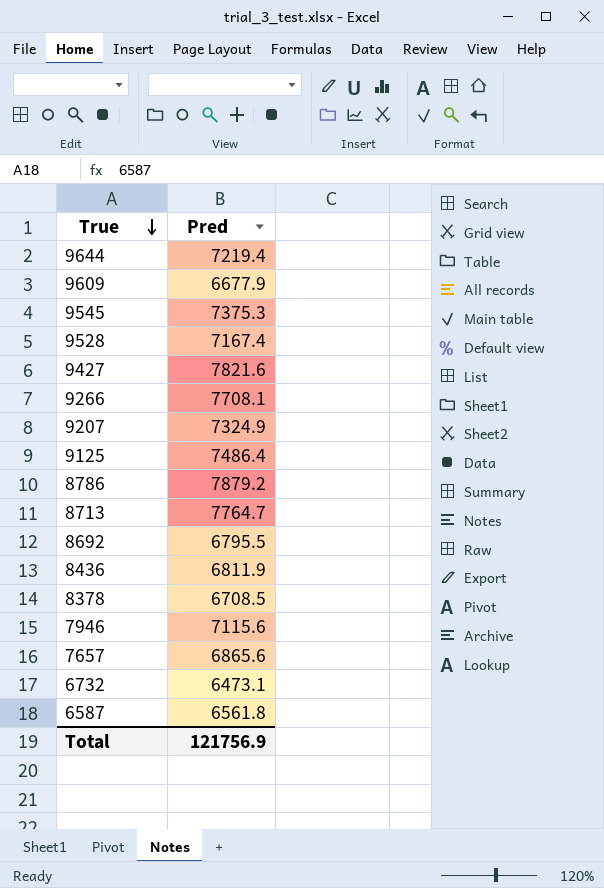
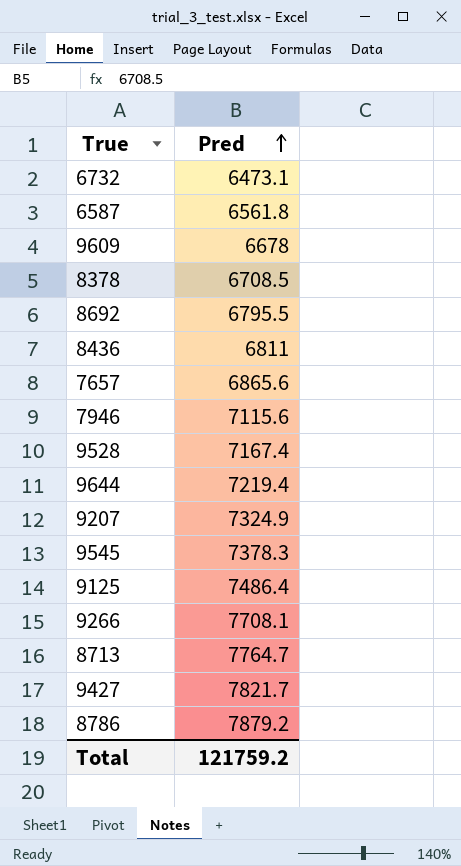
row order: True descending -> Pred ascending
9609 | Pred: 6677.9 -> 6678
8436 | Pred: 6811.9 -> 6811
9545 | Pred: 7375.3 -> 7378.3
9427 | Pred: 7821.6 -> 7821.7
Total | Pred: 121756.9 -> 121759.2

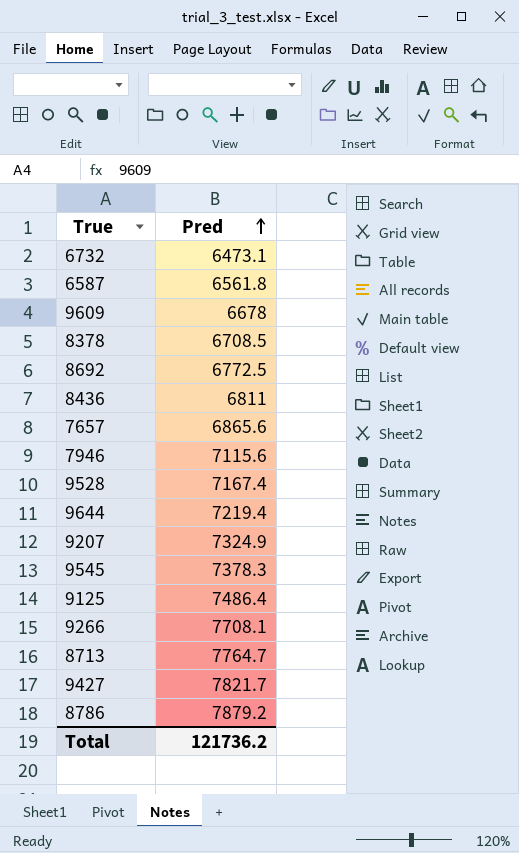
8692 | Pred: 6795.5 -> 6772.5
Total | Pred: 121759.2 -> 121736.2

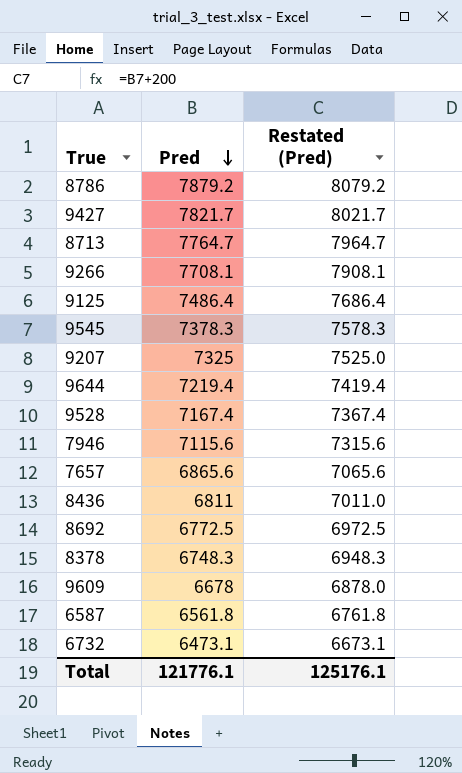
row order: Pred ascending -> Pred descending
column Restated (Pred) | formula: none -> [Pred] + 200
9207 | Pred: 7324.9 -> 7325
8378 | Pred: 6708.5 -> 6748.3
Total | Pred: 121736.2 -> 121776.1

